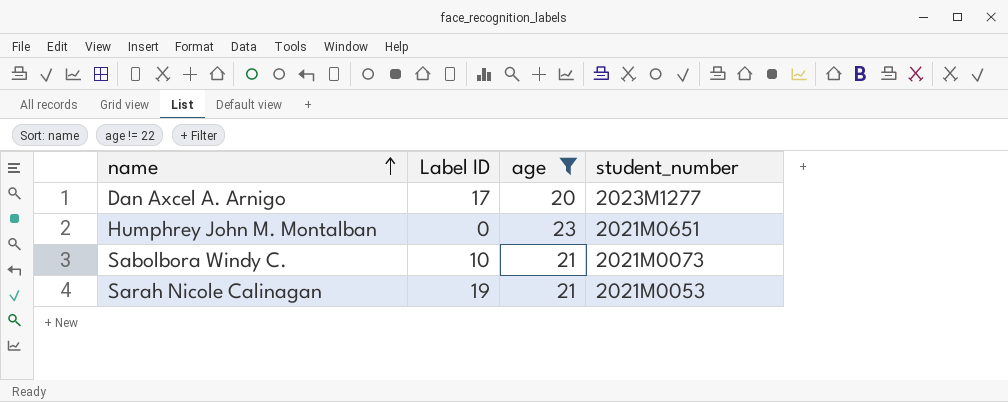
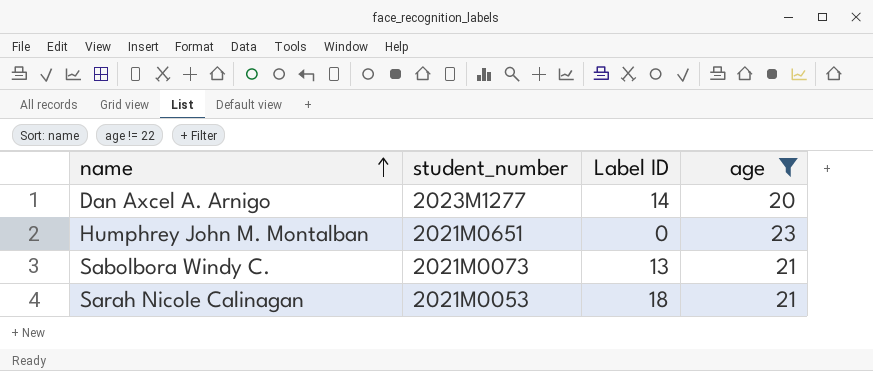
column student_number | position: 4 -> 2
Dan Axcel A. Arnigo | Label ID: 17 -> 14
Sabolbora Windy C. | Label ID: 10 -> 13
Sarah Nicole Calinagan | Label ID: 19 -> 18

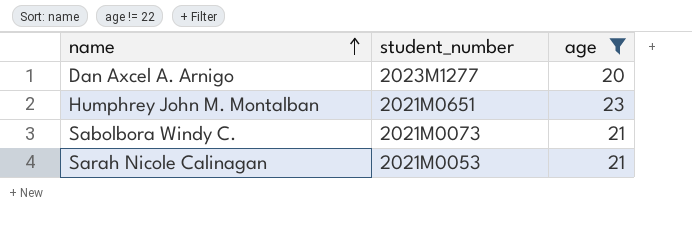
column Label ID | position: 3 -> none

